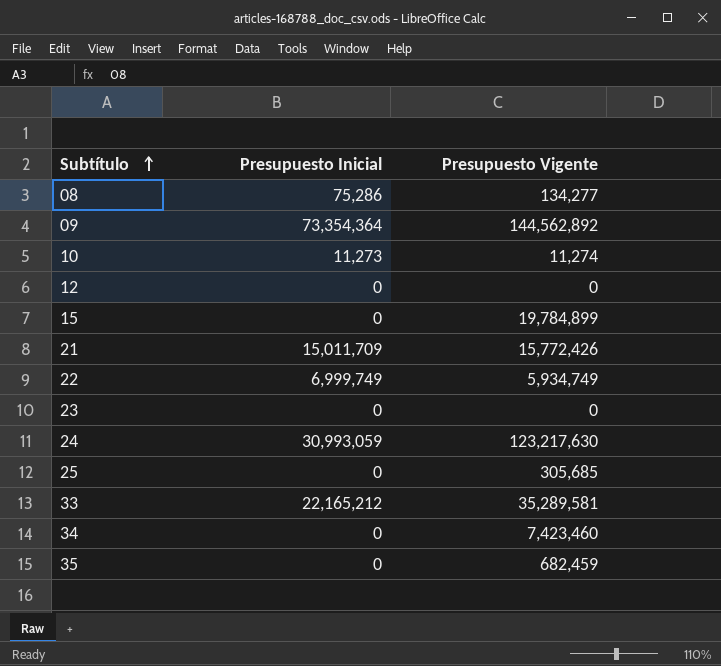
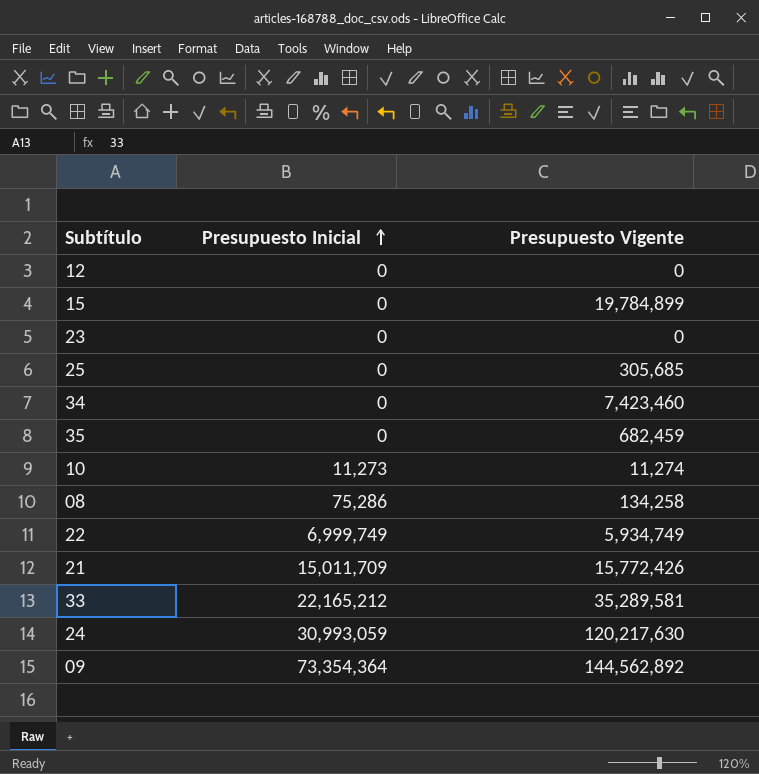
row order: Subtítulo ascending -> Presupuesto Inicial ascending
08 | Presupuesto Vigente: 134,277 -> 134,258
24 | Presupuesto Vigente: 123,217,630 -> 120,217,630

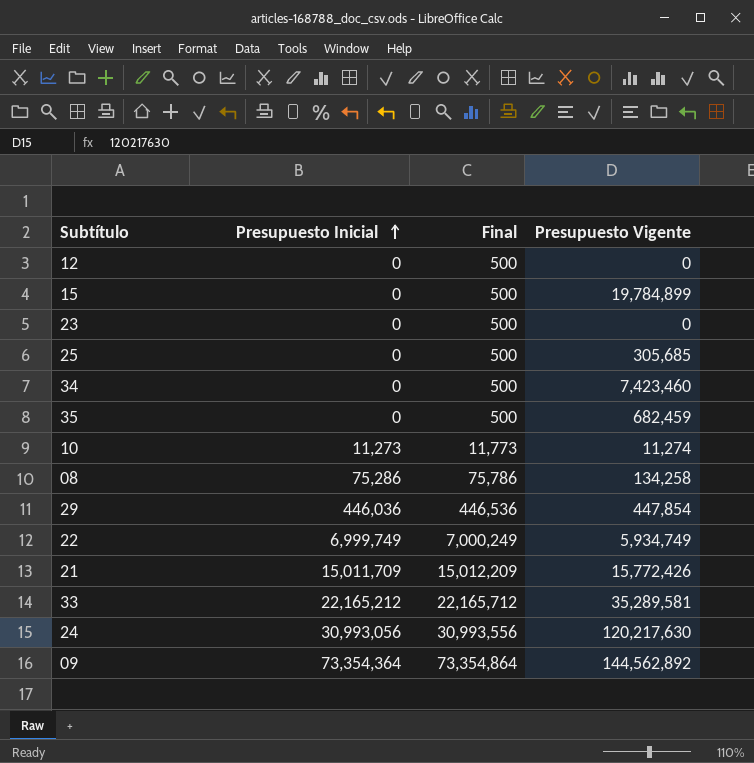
column Final | formula: none -> [Presupuesto Inicial] + 500
row 29: none -> 446,036 | 446,536 | 447,854
24 | Presupuesto Inicial: 30,993,059 -> 30,993,056

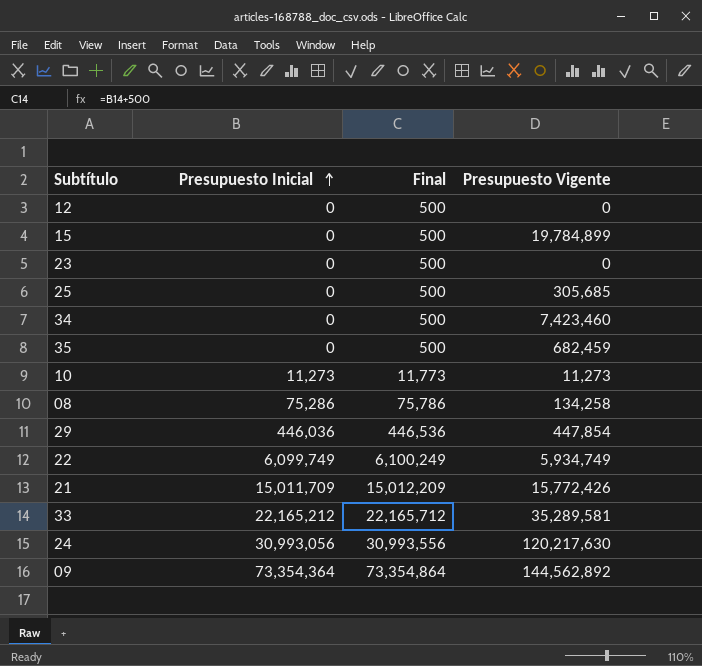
10 | Presupuesto Vigente: 11,274 -> 11,273
22 | Presupuesto Inicial: 6,999,749 -> 6,099,749
22 | Final: 7,000,249 -> 6,100,249

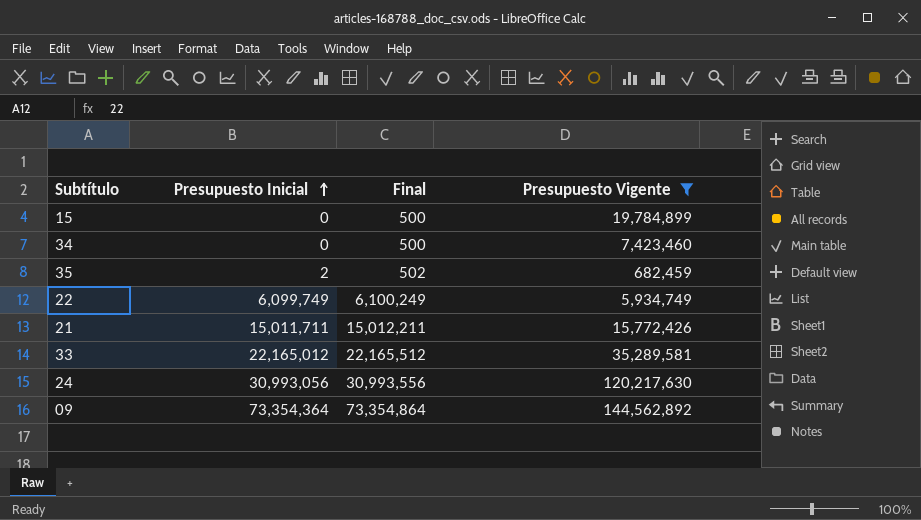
filter: none -> Presupuesto Vigente >= 682,459
35 | Presupuesto Inicial: 0 -> 2
35 | Final: 500 -> 502
21 | Presupuesto Inicial: 15,011,709 -> 15,011,711
21 | Final: 15,012,209 -> 15,012,211
33 | Presupuesto Inicial: 22,165,212 -> 22,165,012
33 | Final: 22,165,712 -> 22,165,512

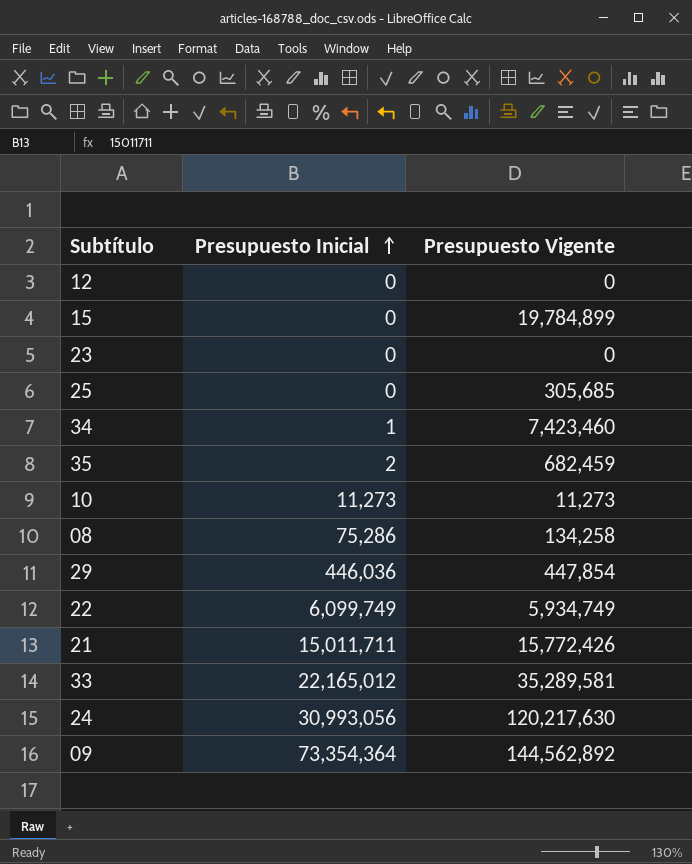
filter: Presupuesto Vigente >= 682,459 -> none
column Final | formula: [Presupuesto Inicial] + 500 -> none
34 | Presupuesto Inicial: 0 -> 1

